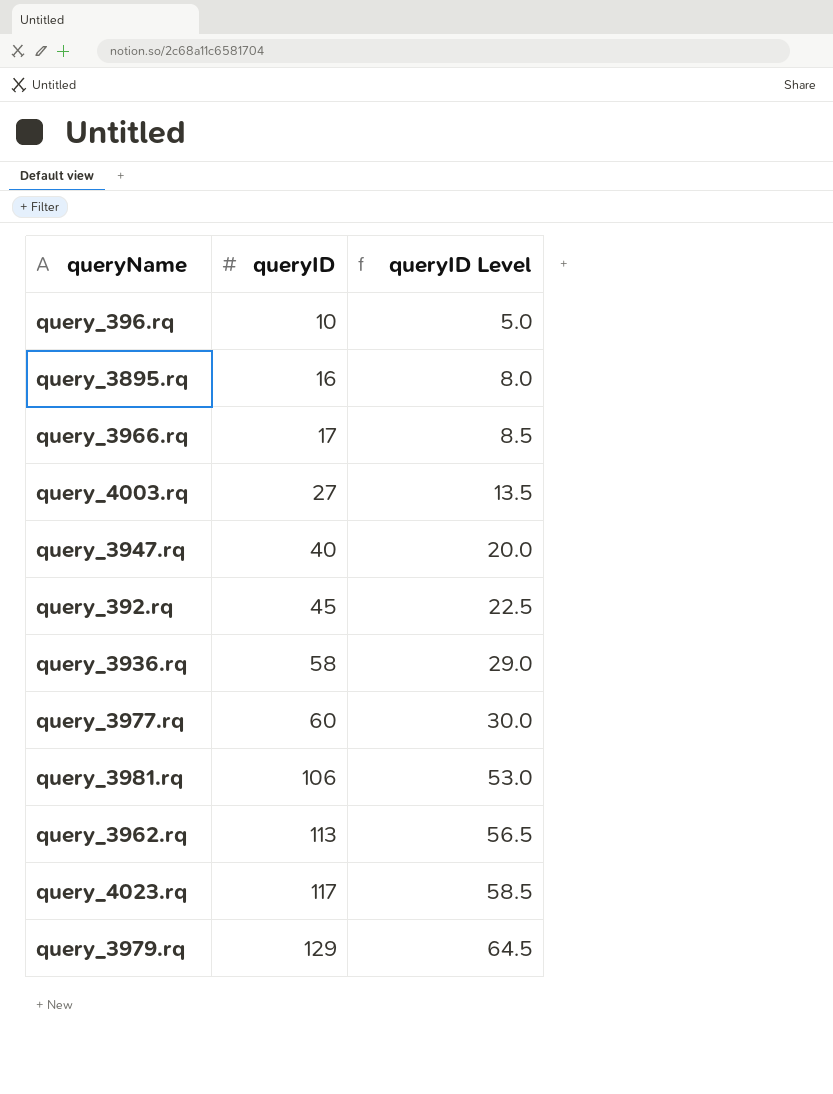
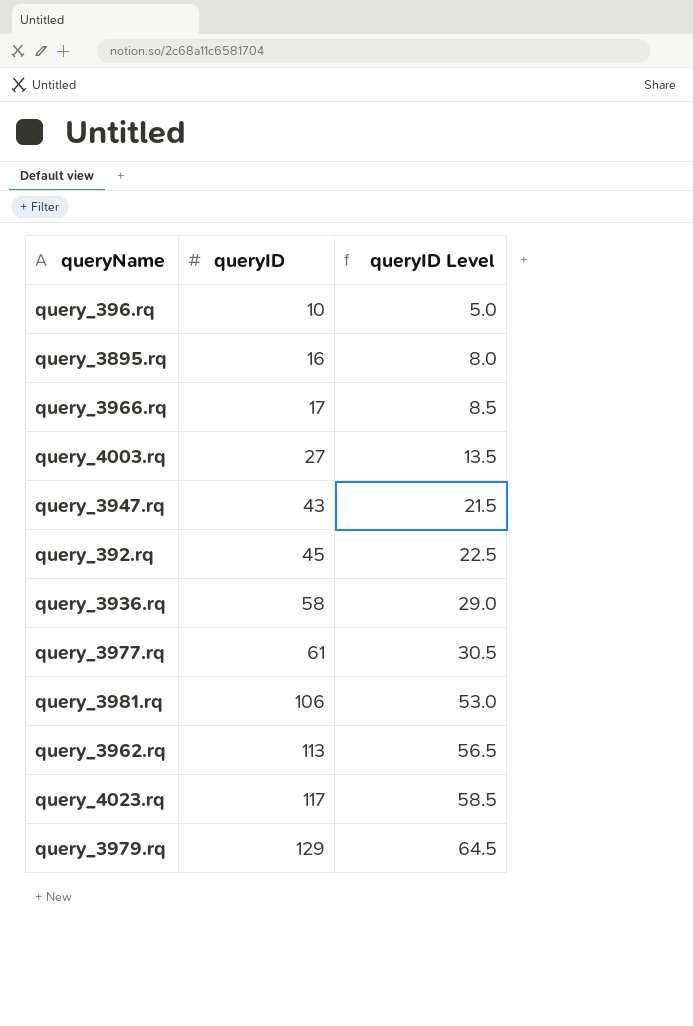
query_3947.rq | queryID: 40 -> 43
query_3947.rq | queryID Level: 20.0 -> 21.5
query_3977.rq | queryID: 60 -> 61
query_3977.rq | queryID Level: 30.0 -> 30.5

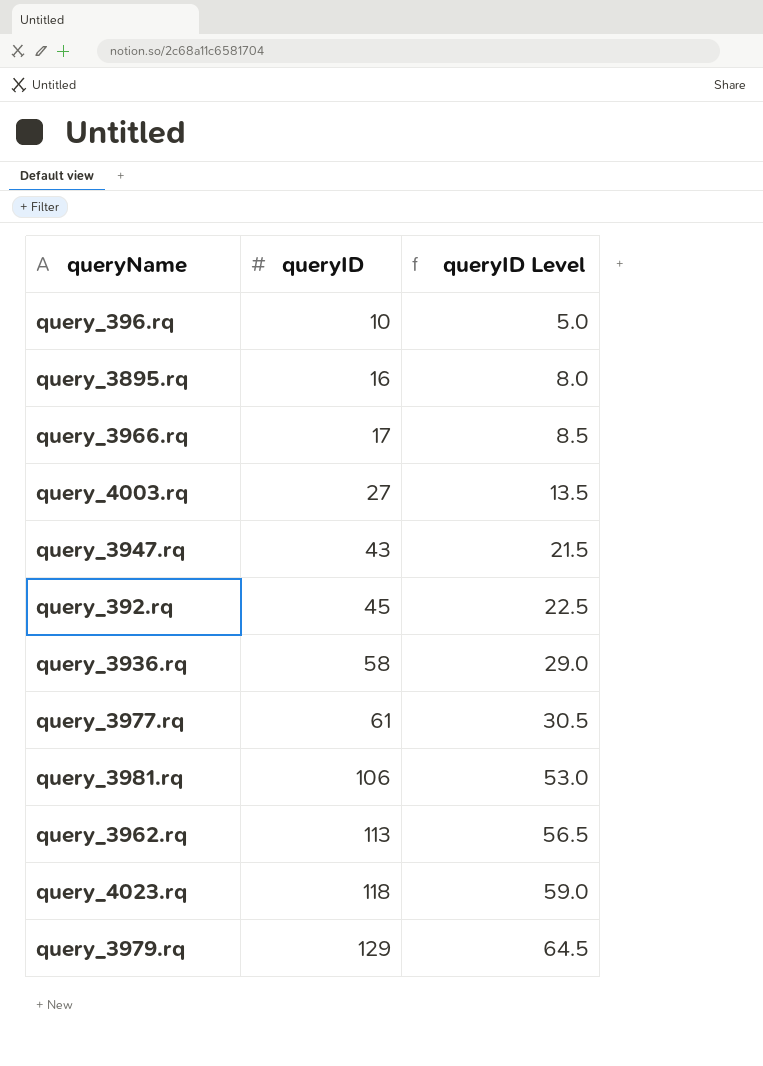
query_4023.rq | queryID: 117 -> 118
query_4023.rq | queryID Level: 58.5 -> 59.0

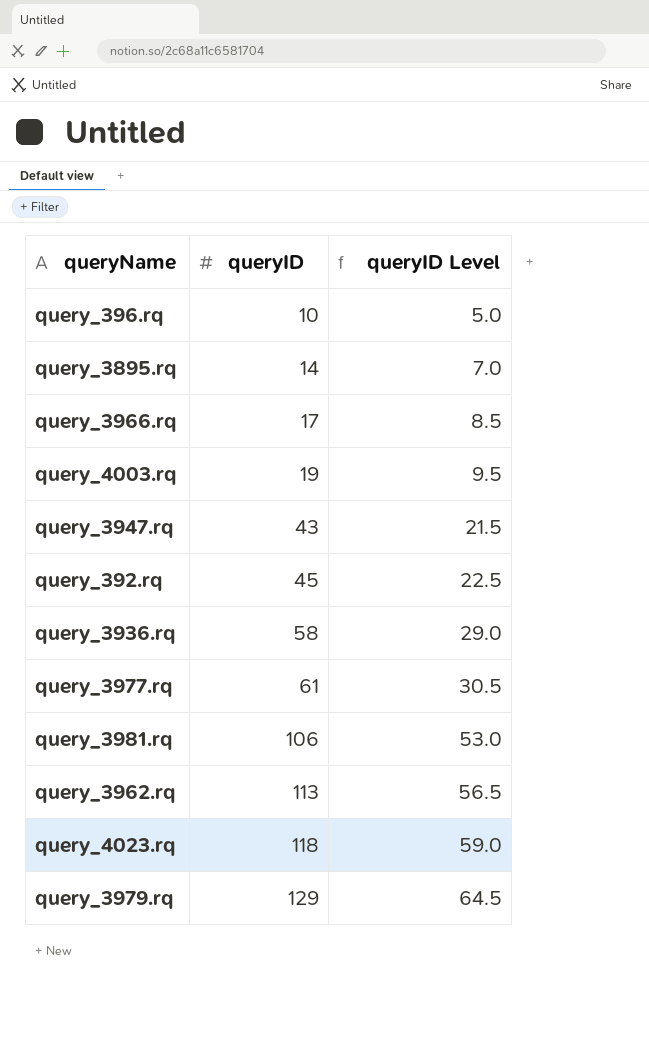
query_3895.rq | queryID: 16 -> 14
query_3895.rq | queryID Level: 8.0 -> 7.0
query_4003.rq | queryID: 27 -> 19
query_4003.rq | queryID Level: 13.5 -> 9.5

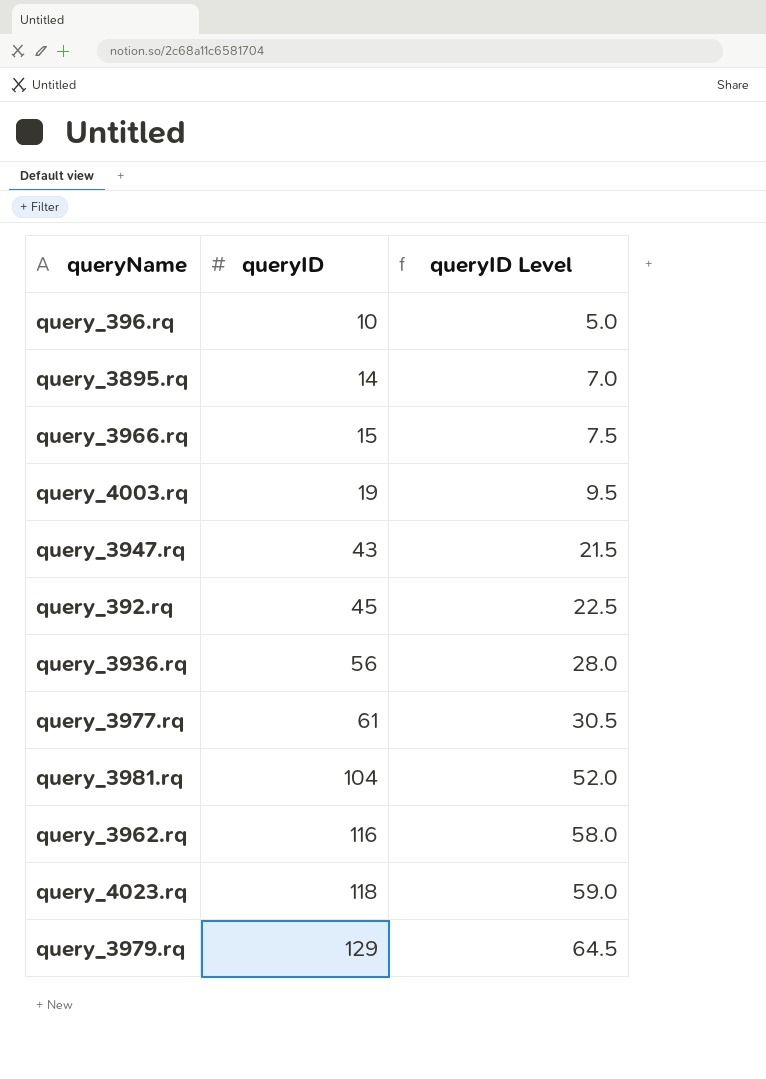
query_3966.rq | queryID: 17 -> 15
query_3966.rq | queryID Level: 8.5 -> 7.5
query_3936.rq | queryID: 58 -> 56
query_3936.rq | queryID Level: 29.0 -> 28.0
query_3981.rq | queryID: 106 -> 104
query_3981.rq | queryID Level: 53.0 -> 52.0
query_3962.rq | queryID: 113 -> 116
query_3962.rq | queryID Level: 56.5 -> 58.0

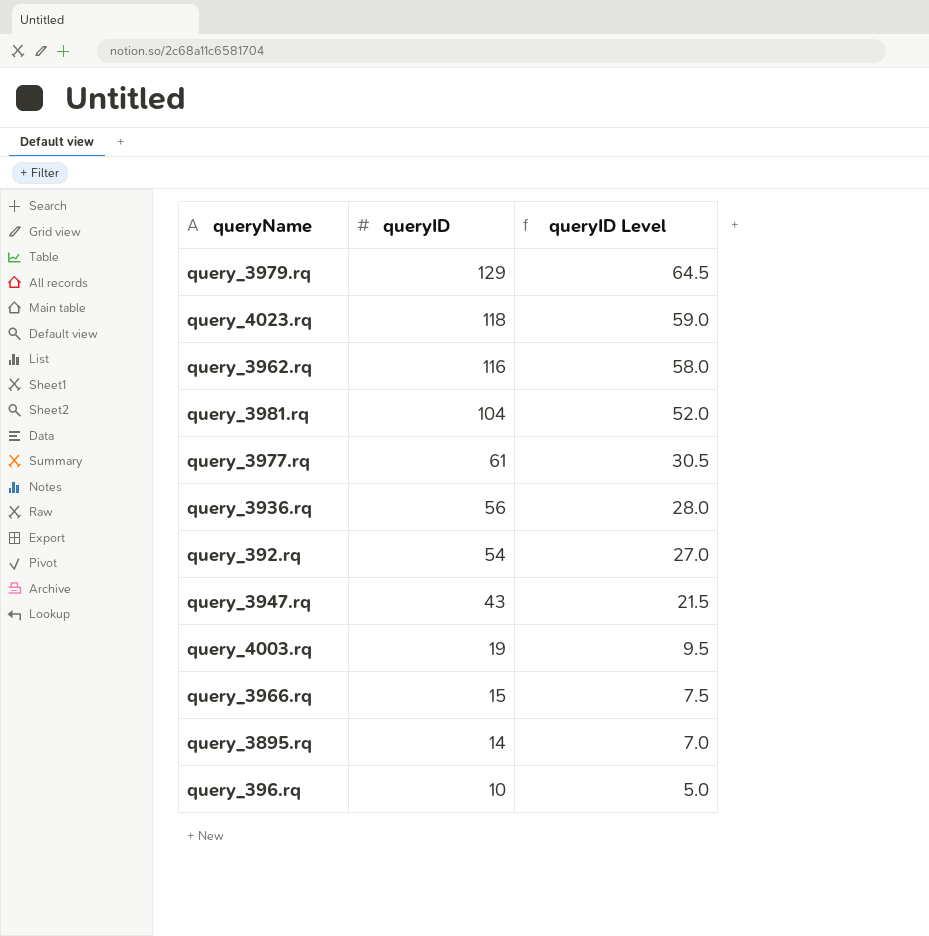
row order: queryID ascending -> queryID descending
query_392.rq | queryID: 45 -> 54
query_392.rq | queryID Level: 22.5 -> 27.0

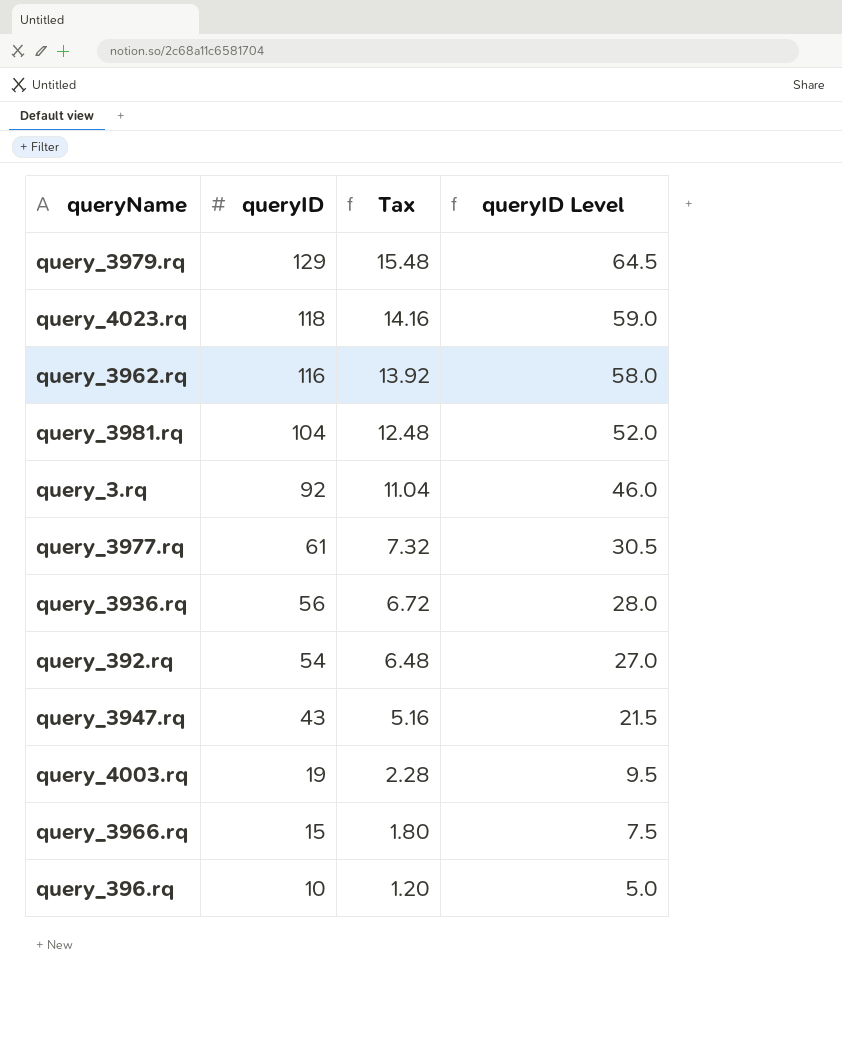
column Tax | formula: none -> [queryID] * 0.12
row query_3895.rq: 14 | 7.0 -> none
row query_3.rq: none -> 92 | 11.04 | 46.0

